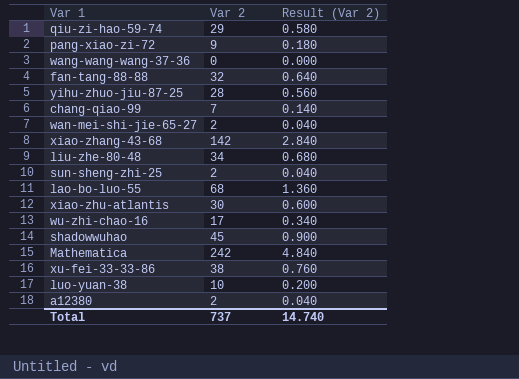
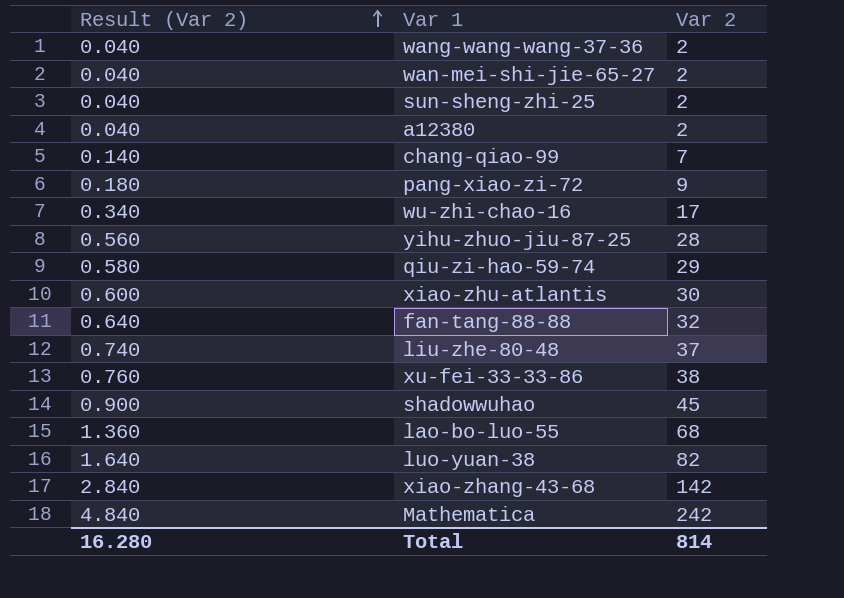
row order: none -> Result (Var 2) ascending
column Result (Var 2) | position: 3 -> 1
wang-wang-wang-37-36 | Result (Var 2): 0.000 -> 0.040
wang-wang-wang-37-36 | Var 2: 0 -> 2
liu-zhe-80-48 | Result (Var 2): 0.680 -> 0.740
liu-zhe-80-48 | Var 2: 34 -> 37
luo-yuan-38 | Result (Var 2): 0.200 -> 1.640
luo-yuan-38 | Var 2: 10 -> 82
Total | Result (Var 2): 14.740 -> 16.280
Total | Var 2: 737 -> 814

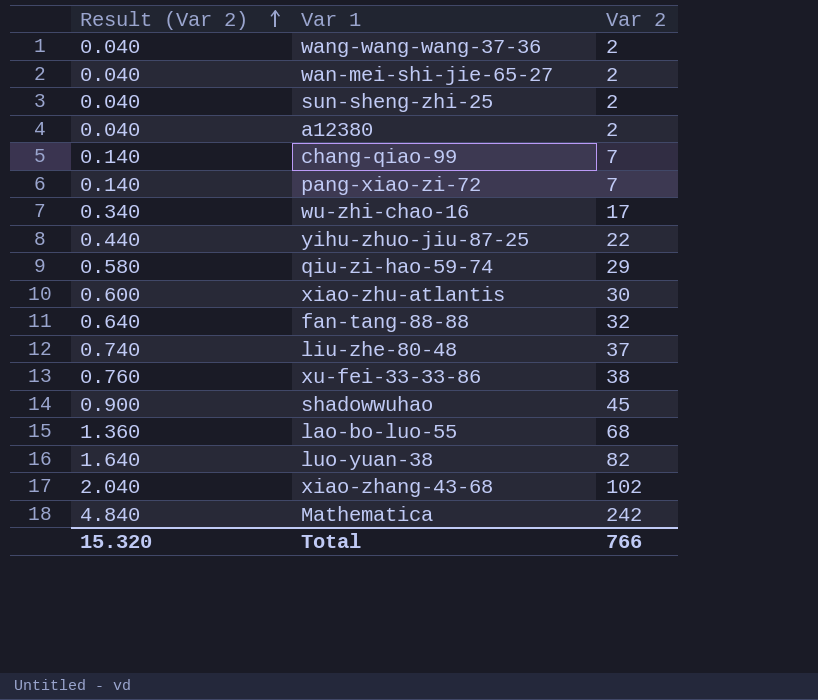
pang-xiao-zi-72 | Result (Var 2): 0.180 -> 0.140
pang-xiao-zi-72 | Var 2: 9 -> 7
yihu-zhuo-jiu-87-25 | Result (Var 2): 0.560 -> 0.440
yihu-zhuo-jiu-87-25 | Var 2: 28 -> 22
xiao-zhang-43-68 | Result (Var 2): 2.840 -> 2.040
xiao-zhang-43-68 | Var 2: 142 -> 102
Total | Result (Var 2): 16.280 -> 15.320
Total | Var 2: 814 -> 766

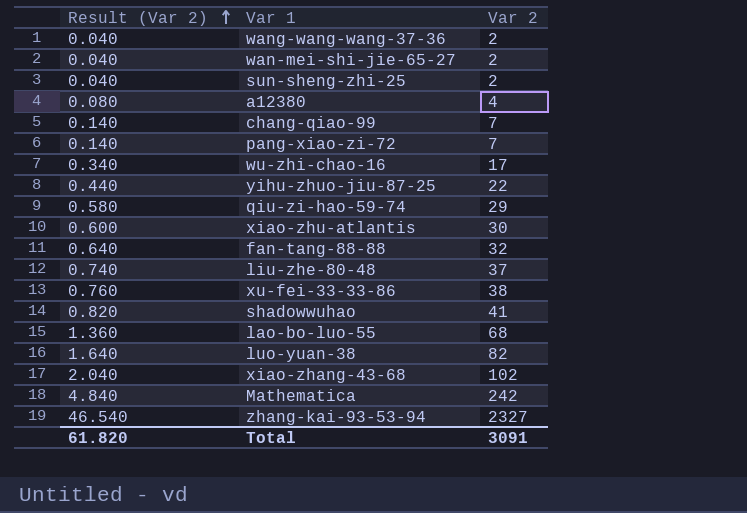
a12380 | Result (Var 2): 0.040 -> 0.080
a12380 | Var 2: 2 -> 4
shadowwuhao | Result (Var 2): 0.900 -> 0.820
shadowwuhao | Var 2: 45 -> 41
row zhang-kai-93-53-94: none -> 46.540 | 2327
Total | Result (Var 2): 15.320 -> 61.820
Total | Var 2: 766 -> 3091

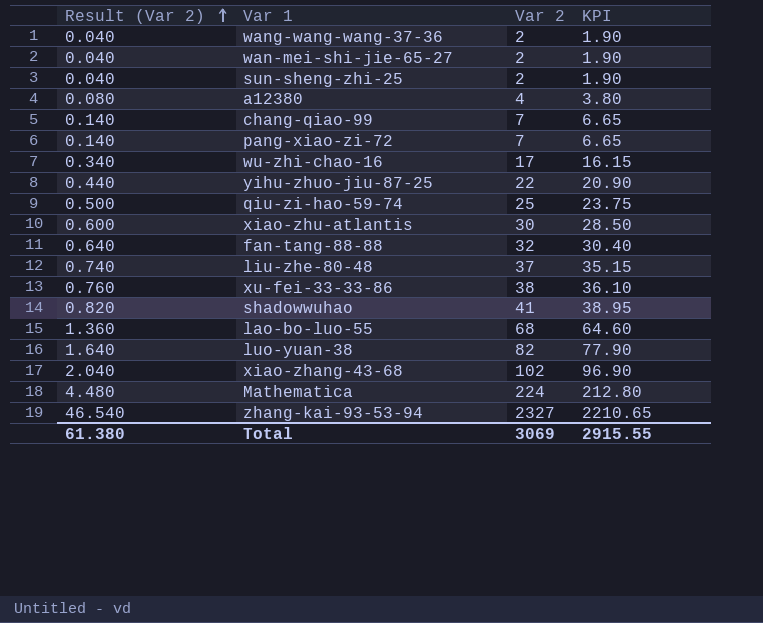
column KPI | formula: none -> [Var 2] * 0.95
qiu-zi-hao-59-74 | Result (Var 2): 0.580 -> 0.500
qiu-zi-hao-59-74 | Var 2: 29 -> 25
Mathematica | Result (Var 2): 4.840 -> 4.480
Mathematica | Var 2: 242 -> 224
Total | Result (Var 2): 61.820 -> 61.380
Total | Var 2: 3091 -> 3069

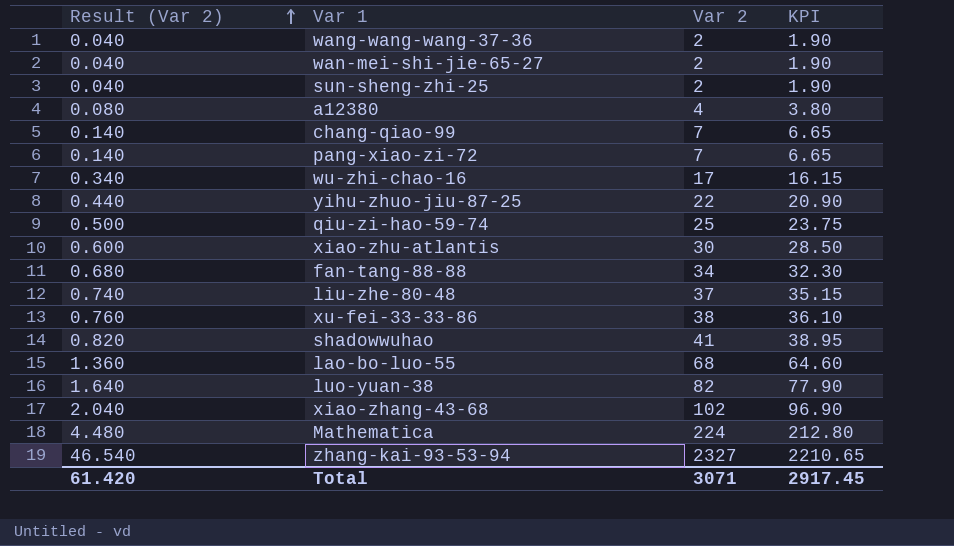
fan-tang-88-88 | Result (Var 2): 0.640 -> 0.680
fan-tang-88-88 | Var 2: 32 -> 34
fan-tang-88-88 | KPI: 30.40 -> 32.30
Total | Result (Var 2): 61.380 -> 61.420
Total | Var 2: 3069 -> 3071
Total | KPI: 2915.55 -> 2917.45

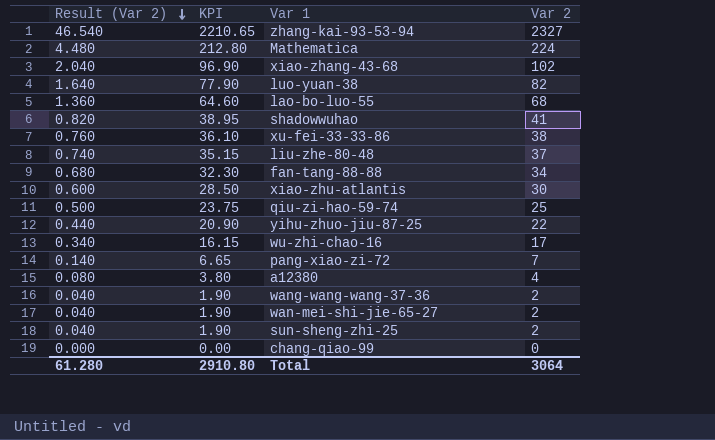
row order: Result (Var 2) ascending -> Result (Var 2) descending
column KPI | position: 4 -> 2
chang-qiao-99 | Result (Var 2): 0.140 -> 0.000
chang-qiao-99 | KPI: 6.65 -> 0.00
chang-qiao-99 | Var 2: 7 -> 0
Total | Result (Var 2): 61.420 -> 61.280
Total | KPI: 2917.45 -> 2910.80
Total | Var 2: 3071 -> 3064

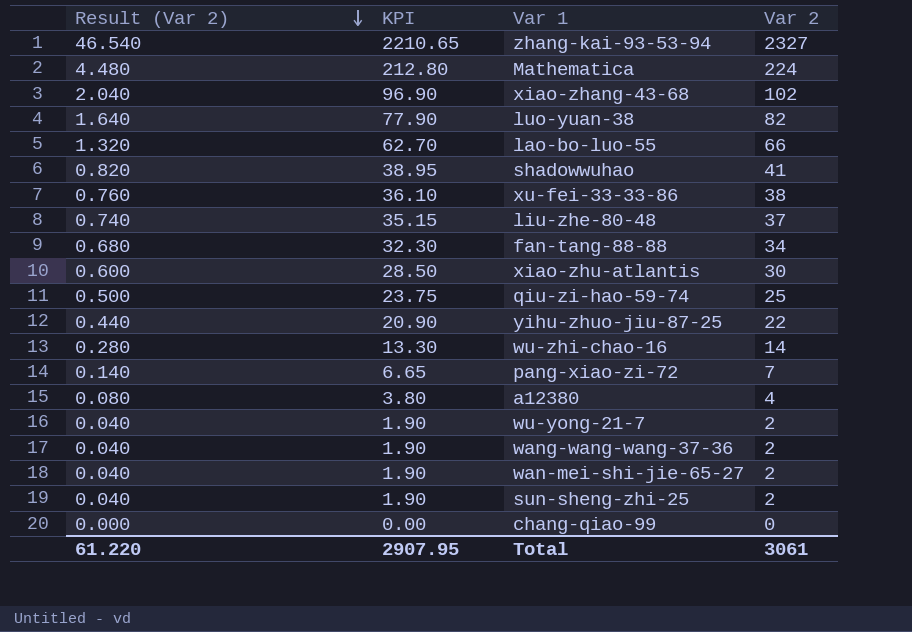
lao-bo-luo-55 | Result (Var 2): 1.360 -> 1.320
lao-bo-luo-55 | KPI: 64.60 -> 62.70
lao-bo-luo-55 | Var 2: 68 -> 66
wu-zhi-chao-16 | Result (Var 2): 0.340 -> 0.280
wu-zhi-chao-16 | KPI: 16.15 -> 13.30
wu-zhi-chao-16 | Var 2: 17 -> 14
row wu-yong-21-7: none -> 0.040 | 1.90 | 2
Total | Result (Var 2): 61.280 -> 61.220
Total | KPI: 2910.80 -> 2907.95
Total | Var 2: 3064 -> 3061

